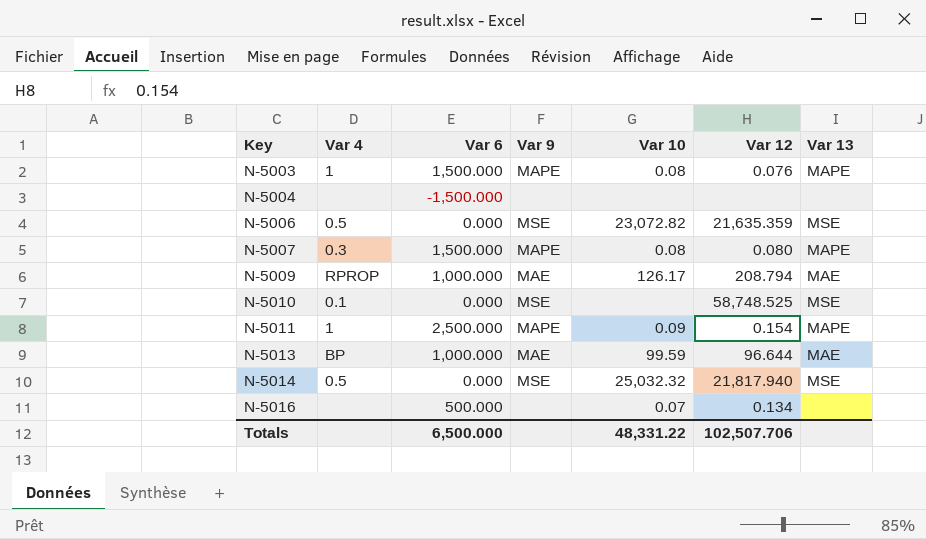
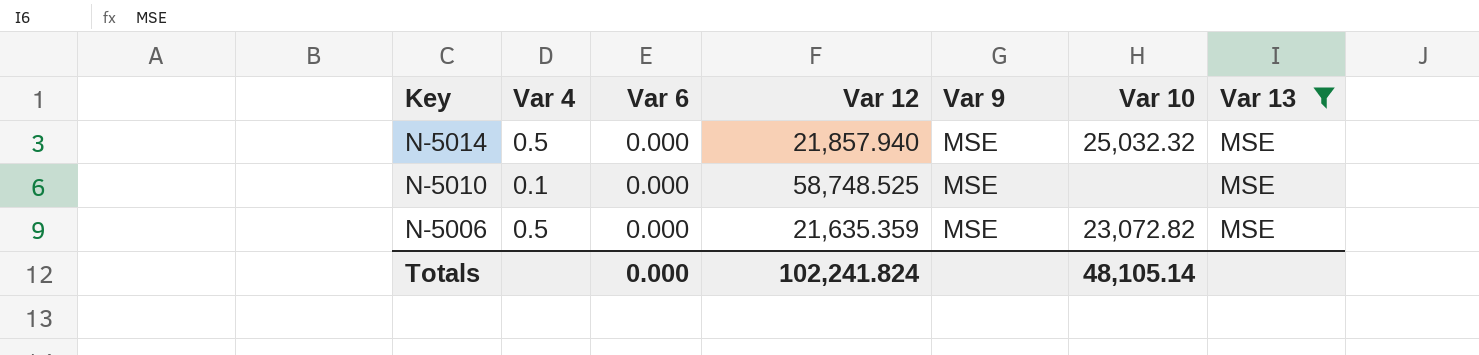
filter: none -> Var 13 = MSE
row order: Key ascending -> Key descending
column Var 12 | position: 6 -> 4
N-5014 | Var 12: 21,817.940 -> 21,857.940
Totals | Var 6: 6,500.000 -> 0.000
Totals | Var 12: 102,507.706 -> 102,241.824
Totals | Var 10: 48,331.22 -> 48,105.14

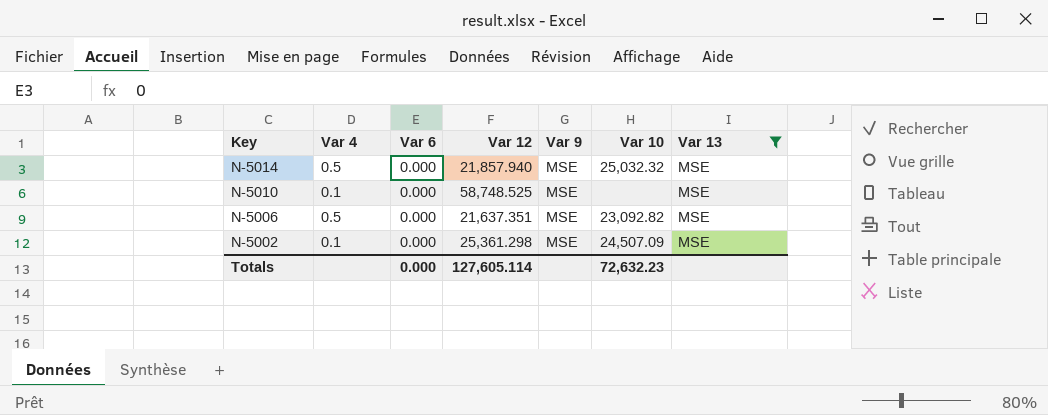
N-5006 | Var 12: 21,635.359 -> 21,637.351
N-5006 | Var 10: 23,072.82 -> 23,092.82
row N-5002: none -> 0.1 | 0.000 | 25,361.298 | MSE | 24,507.09 | MSE
Totals | Var 12: 102,241.824 -> 127,605.114
Totals | Var 10: 48,105.14 -> 72,632.23

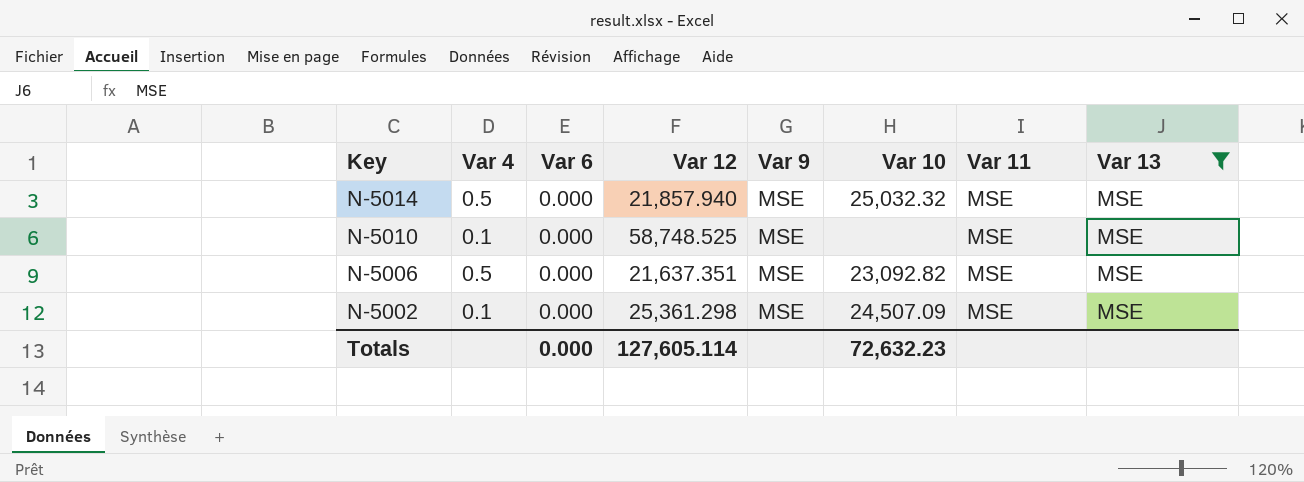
column Var 11 | position: none -> 7

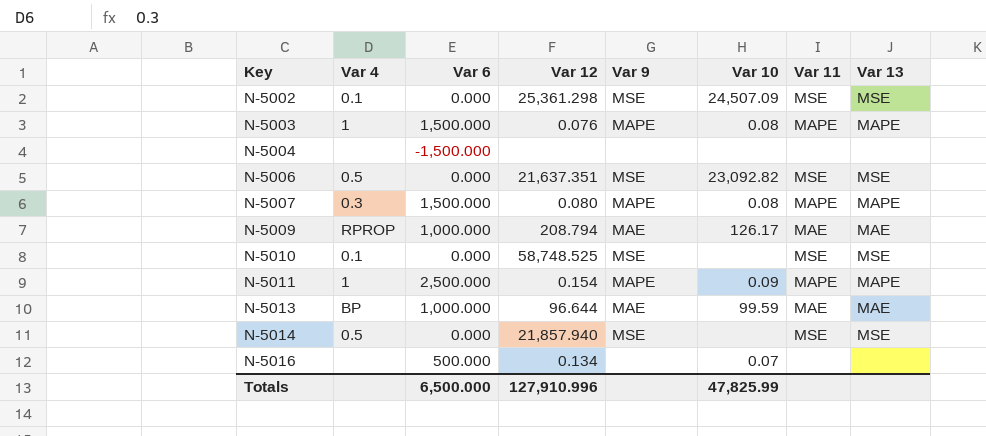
filter: Var 13 = MSE -> none
row order: Key descending -> Key ascending
N-5014 | Var 10: 25,032.32 -> none
Totals | Var 6: 0.000 -> 6,500.000
Totals | Var 12: 127,605.114 -> 127,910.996
Totals | Var 10: 72,632.23 -> 47,825.99

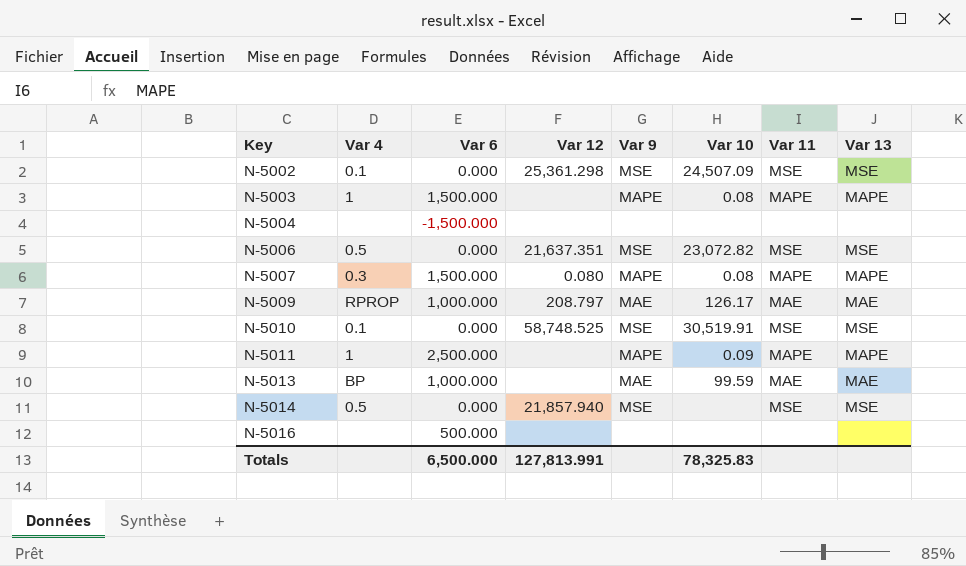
N-5003 | Var 12: 0.076 -> none
N-5006 | Var 10: 23,092.82 -> 23,072.82
N-5009 | Var 12: 208.794 -> 208.797
N-5010 | Var 10: none -> 30,519.91
N-5011 | Var 12: 0.154 -> none
N-5013 | Var 12: 96.644 -> none
N-5016 | Var 12: 0.134 -> none
N-5016 | Var 10: 0.07 -> none
Totals | Var 12: 127,910.996 -> 127,813.991
Totals | Var 10: 47,825.99 -> 78,325.83

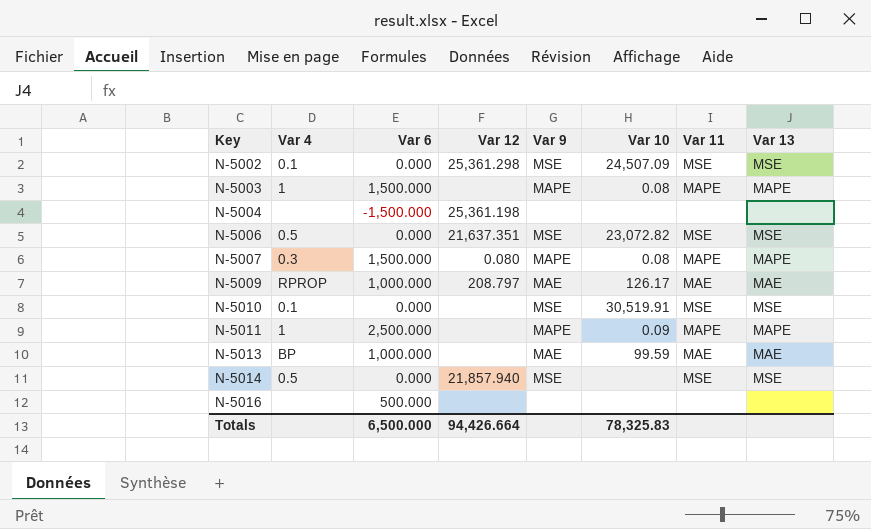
N-5004 | Var 12: none -> 25,361.198
N-5010 | Var 12: 58,748.525 -> none
Totals | Var 12: 127,813.991 -> 94,426.664

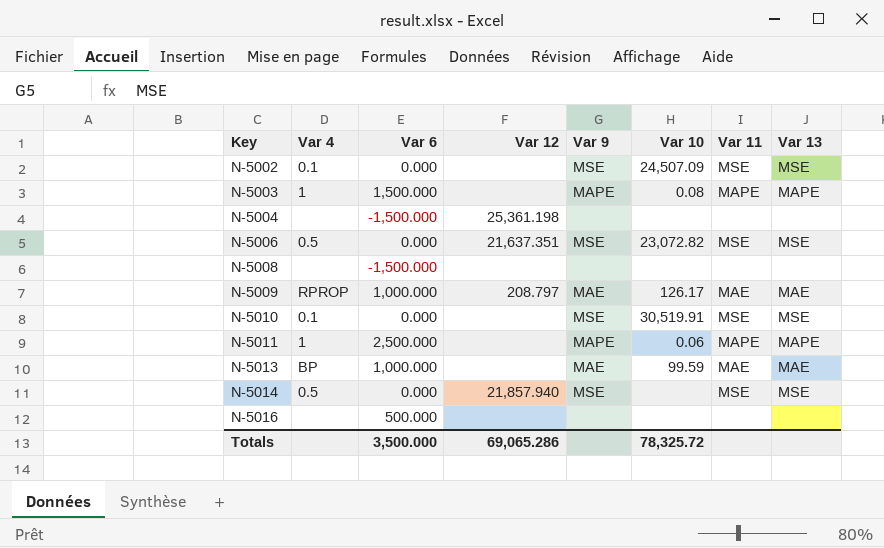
row N-5007: 0.3 | 1,500.000 | 0.080 | MAPE | 0.08 | MAPE | MAPE -> none
N-5002 | Var 12: 25,361.298 -> none
row N-5008: none -> none | -1,500.000 | none | none | none | none | none
N-5011 | Var 10: 0.09 -> 0.06
Totals | Var 6: 6,500.000 -> 3,500.000
Totals | Var 12: 94,426.664 -> 69,065.286
Totals | Var 10: 78,325.83 -> 78,325.72

